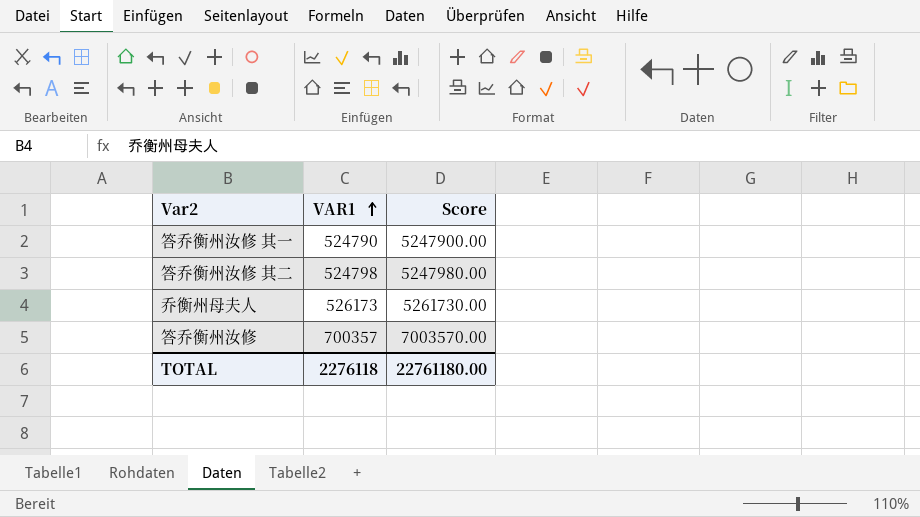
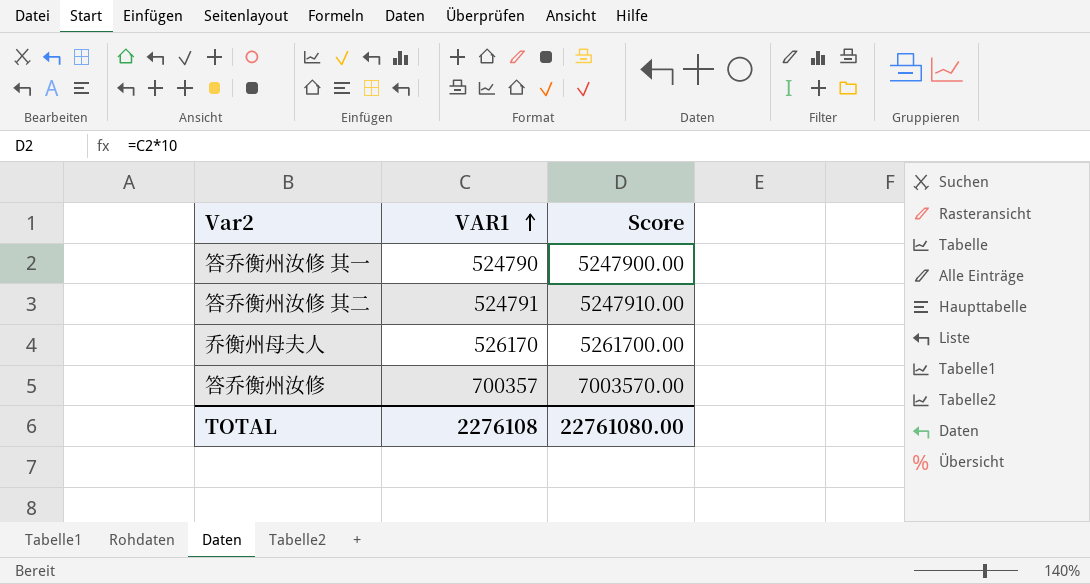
答乔衡州汝修 其二 | VAR1: 524798 -> 524791
答乔衡州汝修 其二 | Score: 5247980.00 -> 5247910.00
乔衡州母夫人 | VAR1: 526173 -> 526170
乔衡州母夫人 | Score: 5261730.00 -> 5261700.00
TOTAL | VAR1: 2276118 -> 2276108
TOTAL | Score: 22761180.00 -> 22761080.00

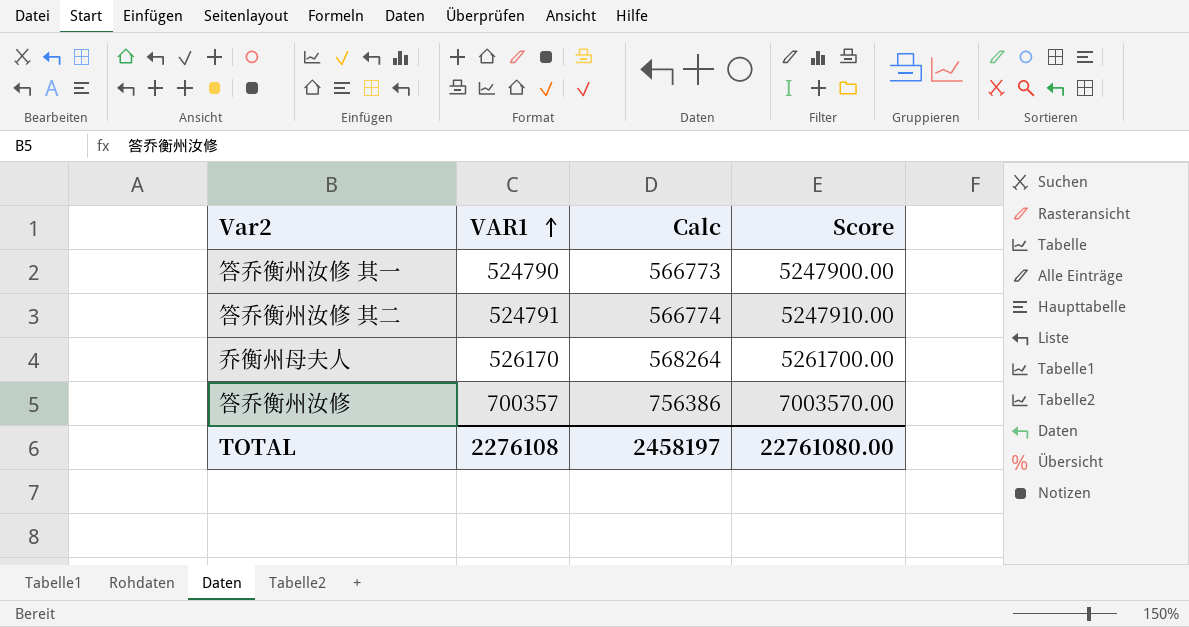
column Calc | formula: none -> [VAR1] * 1.08

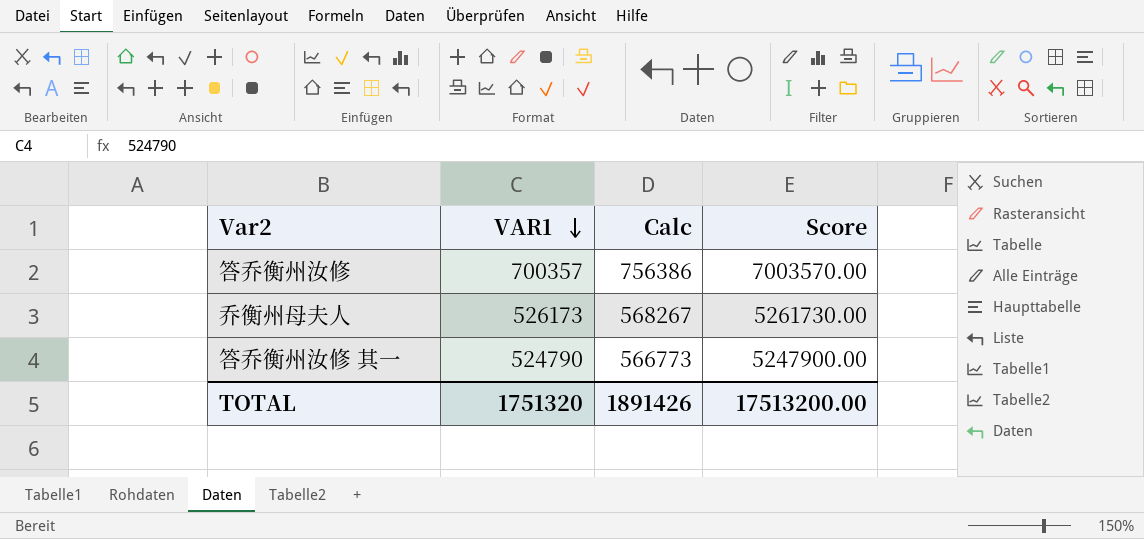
row order: VAR1 ascending -> VAR1 descending
row 答乔衡州汝修 其二: 524791 | 566774 | 5247910.00 -> none
乔衡州母夫人 | VAR1: 526170 -> 526173
乔衡州母夫人 | Calc: 568264 -> 568267
乔衡州母夫人 | Score: 5261700.00 -> 5261730.00
TOTAL | VAR1: 2276108 -> 1751320
TOTAL | Calc: 2458197 -> 1891426
TOTAL | Score: 22761080.00 -> 17513200.00

